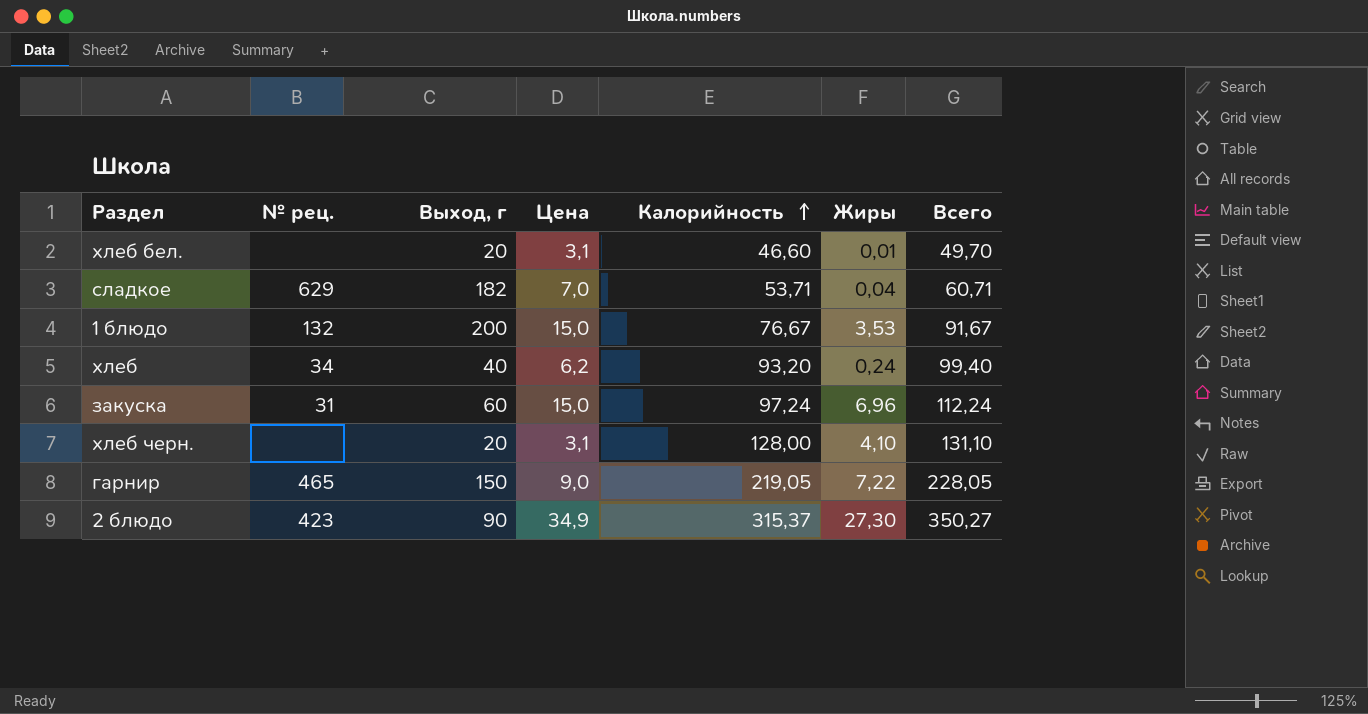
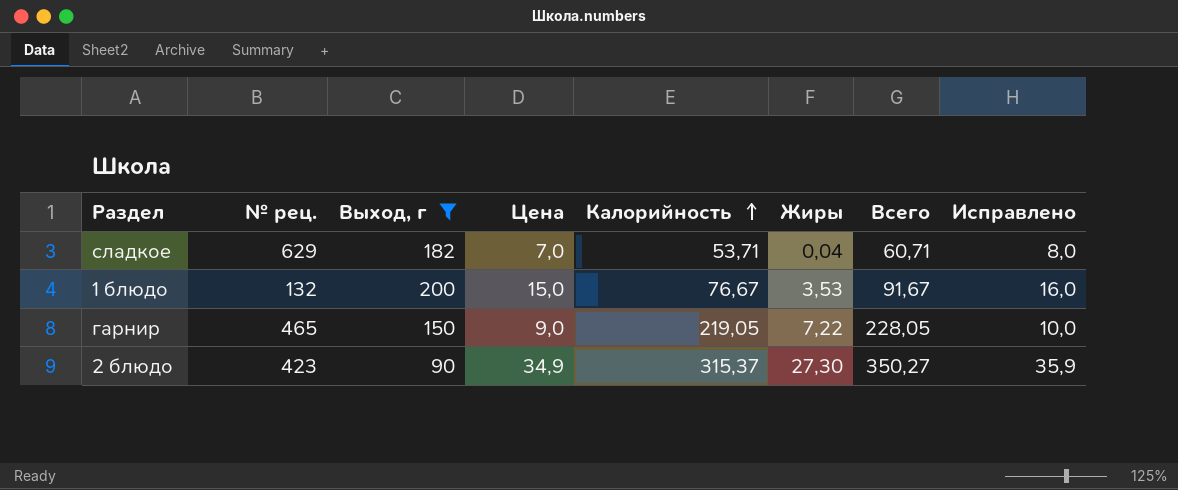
filter: none -> Выход, г >= 90
column Исправлено | formula: none -> [Цена] + 1

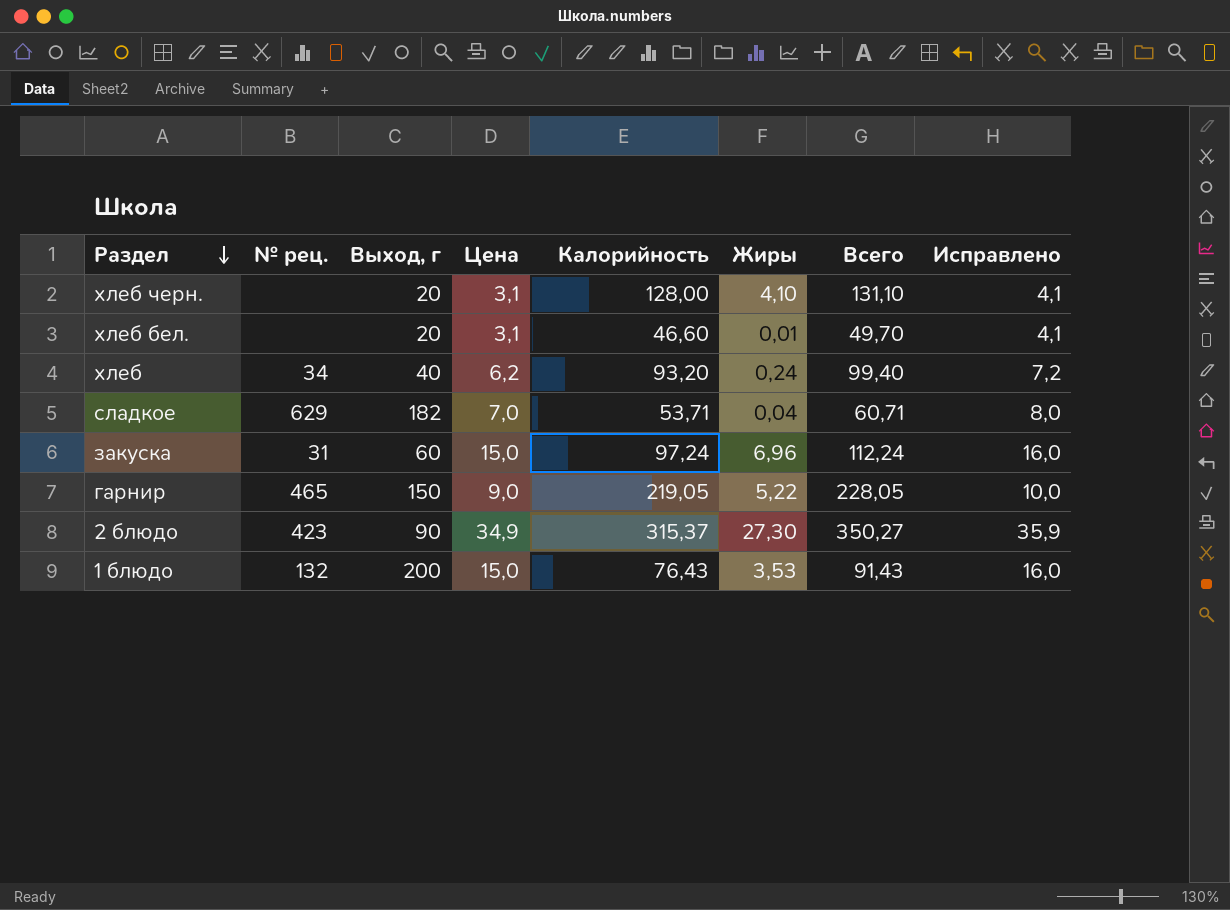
filter: Выход, г >= 90 -> none
row order: Калорийность ascending -> Раздел descending
гарнир | Жиры: 7,22 -> 5,22
1 блюдо | Калорийность: 76,67 -> 76,43
1 блюдо | Всего: 91,67 -> 91,43

